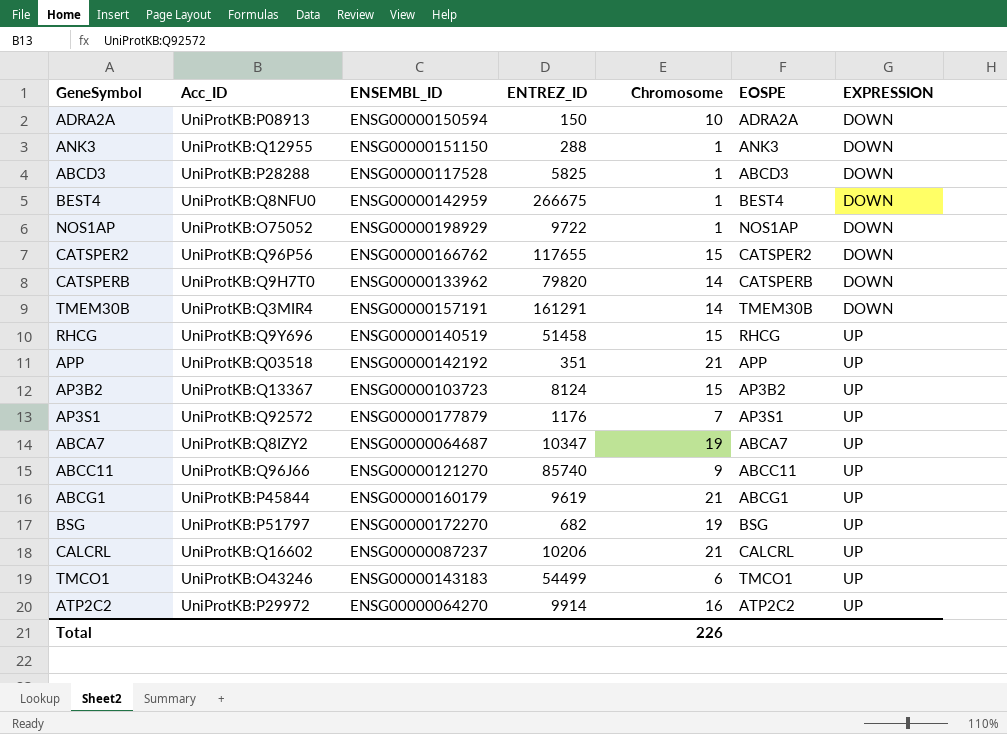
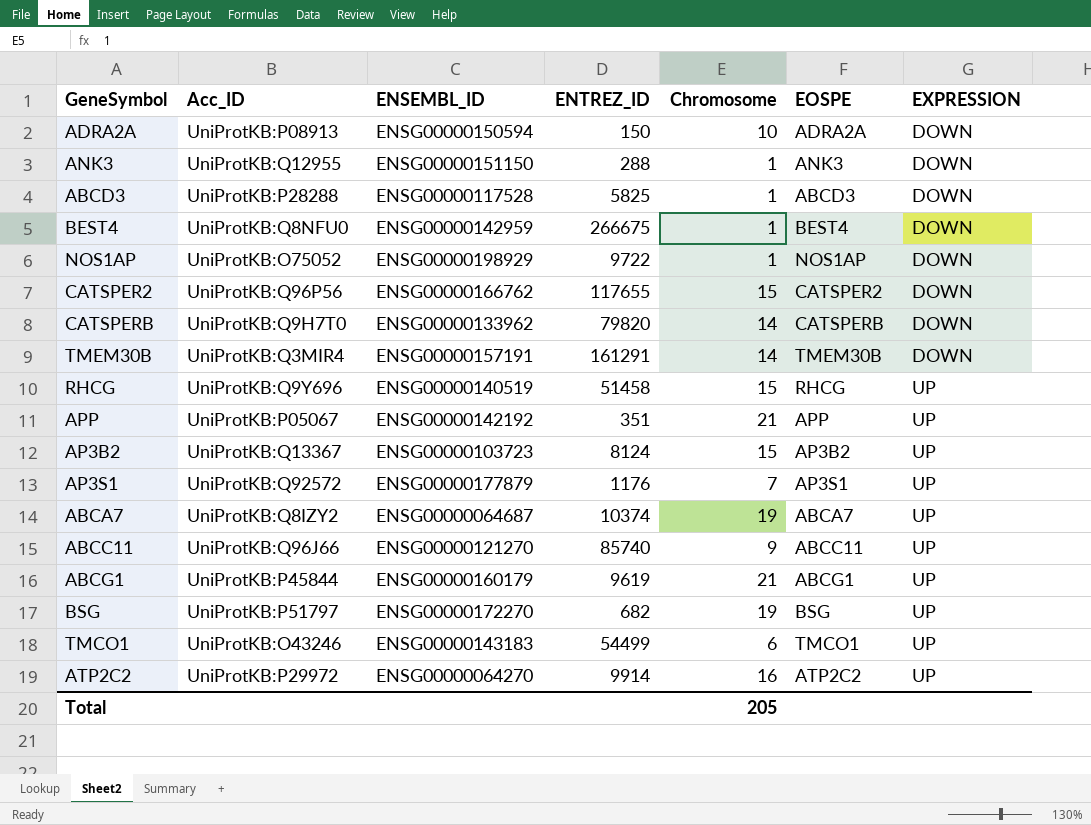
row CALCRL: UniProtKB:Q16602 | ENSG00000087237 | 10206 | 21 | CALCRL | UP -> none
APP | Acc_ID: UniProtKB:Q03518 -> UniProtKB:P05067
ABCA7 | ENTREZ_ID: 10347 -> 10374
Total | Chromosome: 226 -> 205

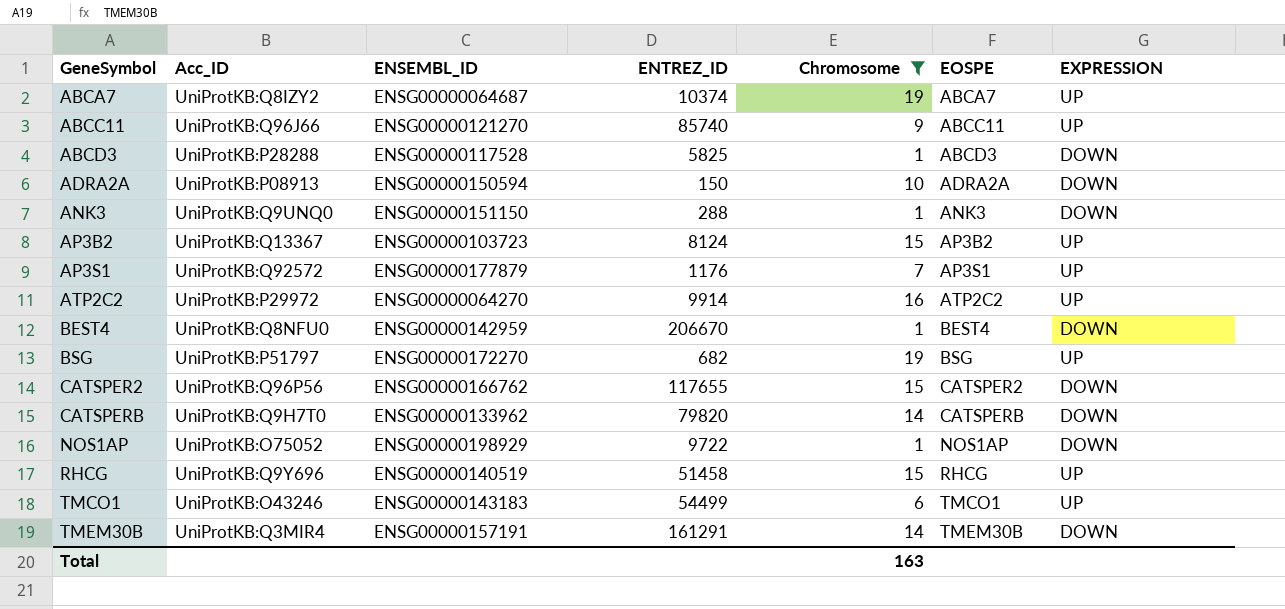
filter: none -> Chromosome != 21
row order: EXPRESSION ascending -> GeneSymbol ascending
ANK3 | Acc_ID: UniProtKB:Q12955 -> UniProtKB:Q9UNQ0
BEST4 | ENTREZ_ID: 266675 -> 206670
Total | Chromosome: 205 -> 163

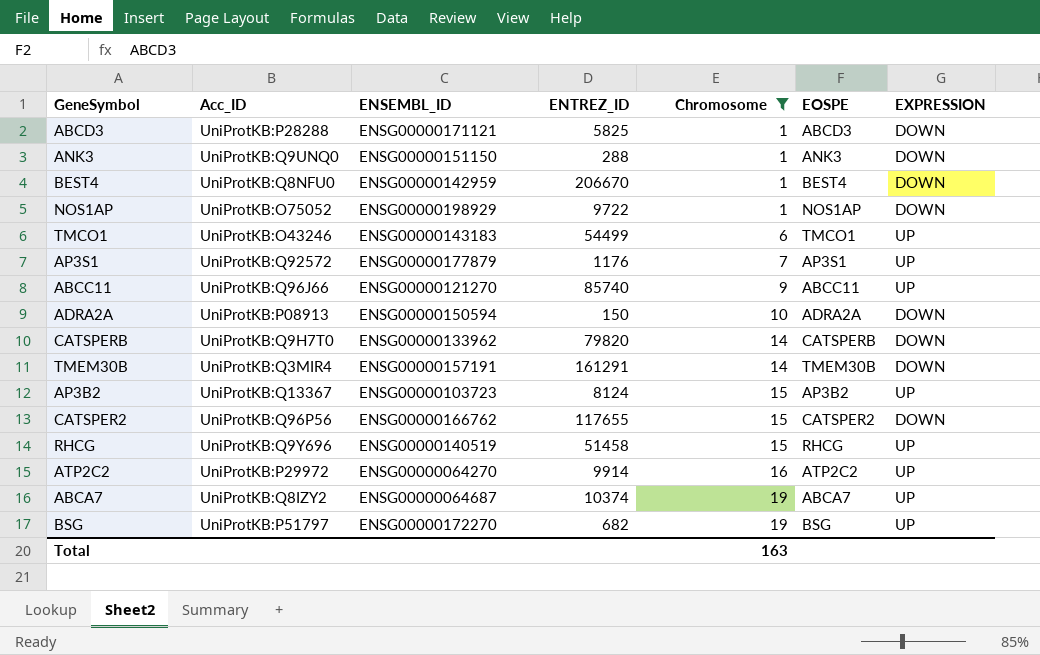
row order: GeneSymbol ascending -> Chromosome ascending
ABCD3 | ENSEMBL_ID: ENSG00000117528 -> ENSG00000171121

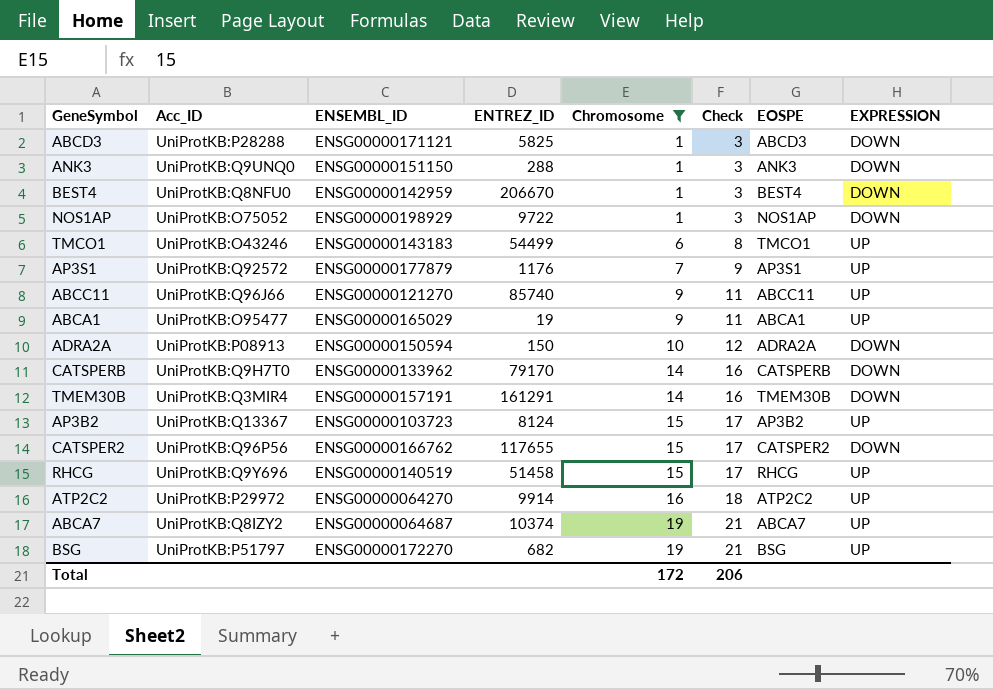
column Check | formula: none -> [Chromosome] + 2
row ABCA1: none -> UniProtKB:O95477 | ENSG00000165029 | 19 | 9 | 11 | ABCA1 | UP
CATSPERB | ENTREZ_ID: 79820 -> 79170
Total | Chromosome: 163 -> 172

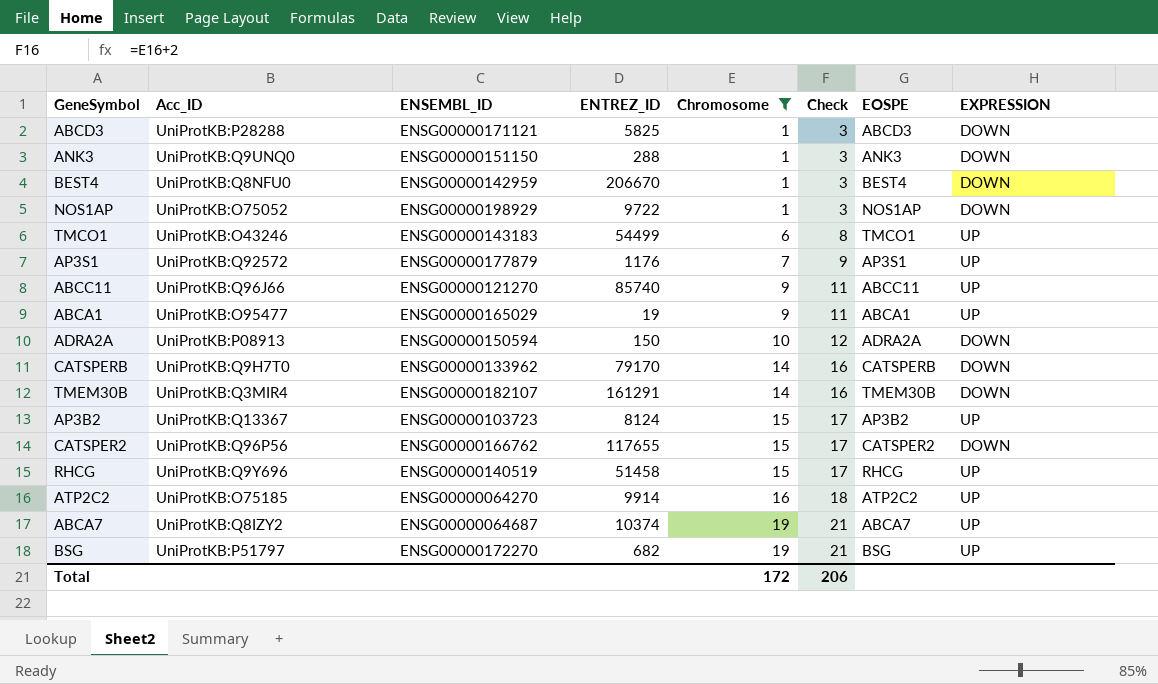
TMEM30B | ENSEMBL_ID: ENSG00000157191 -> ENSG00000182107
ATP2C2 | Acc_ID: UniProtKB:P29972 -> UniProtKB:O75185

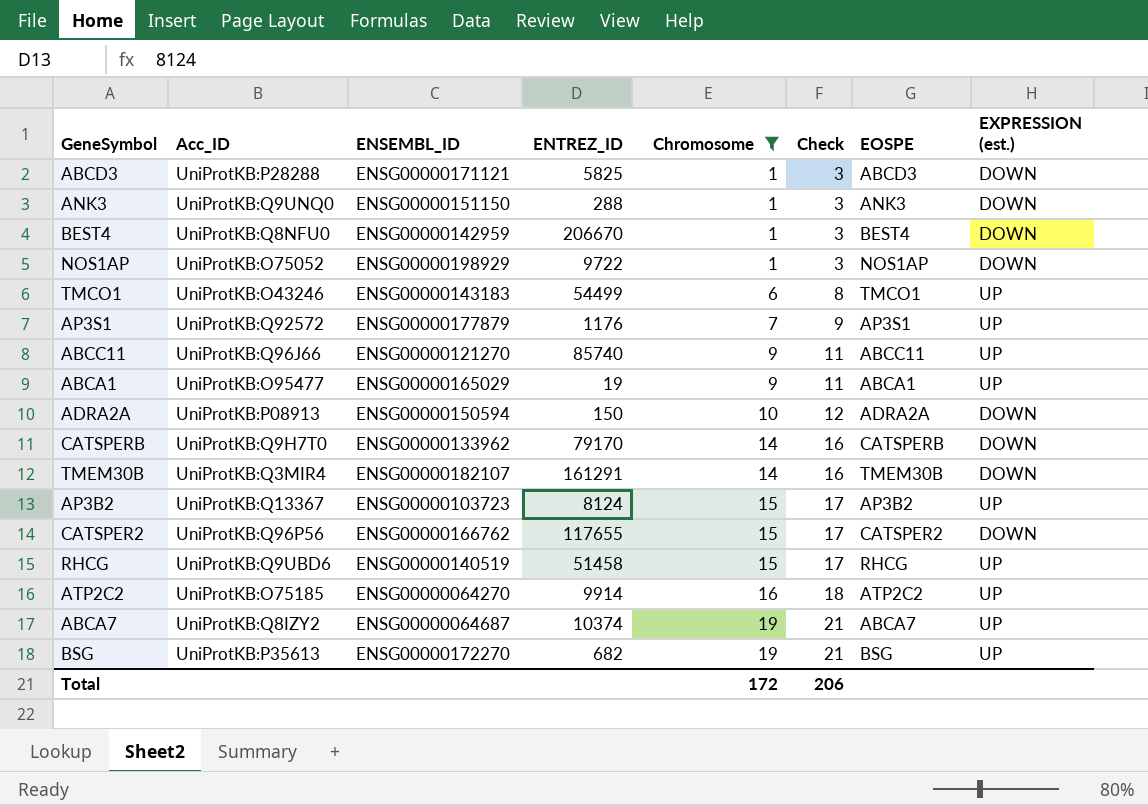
column name: EXPRESSION -> EXPRESSION (est.)
RHCG | Acc_ID: UniProtKB:Q9Y696 -> UniProtKB:Q9UBD6
BSG | Acc_ID: UniProtKB:P51797 -> UniProtKB:P35613

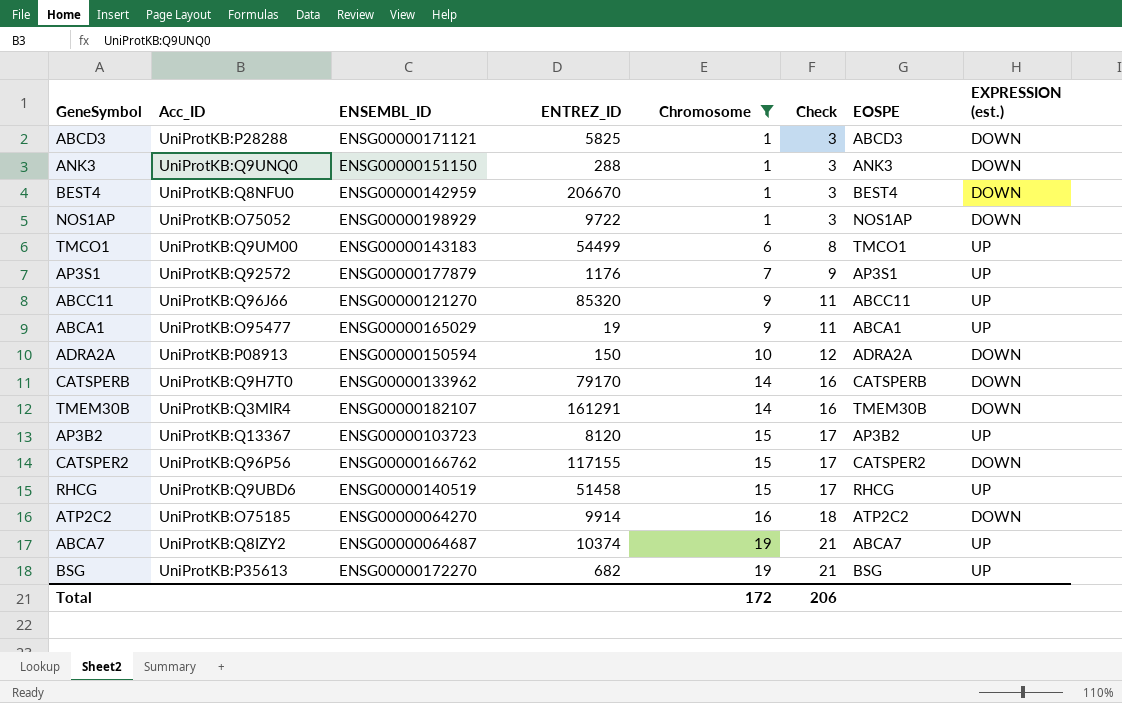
TMCO1 | Acc_ID: UniProtKB:O43246 -> UniProtKB:Q9UM00
ABCC11 | ENTREZ_ID: 85740 -> 85320
AP3B2 | ENTREZ_ID: 8124 -> 8120
CATSPER2 | ENTREZ_ID: 117655 -> 117155
ATP2C2 | EXPRESSION (est.): UP -> DOWN

